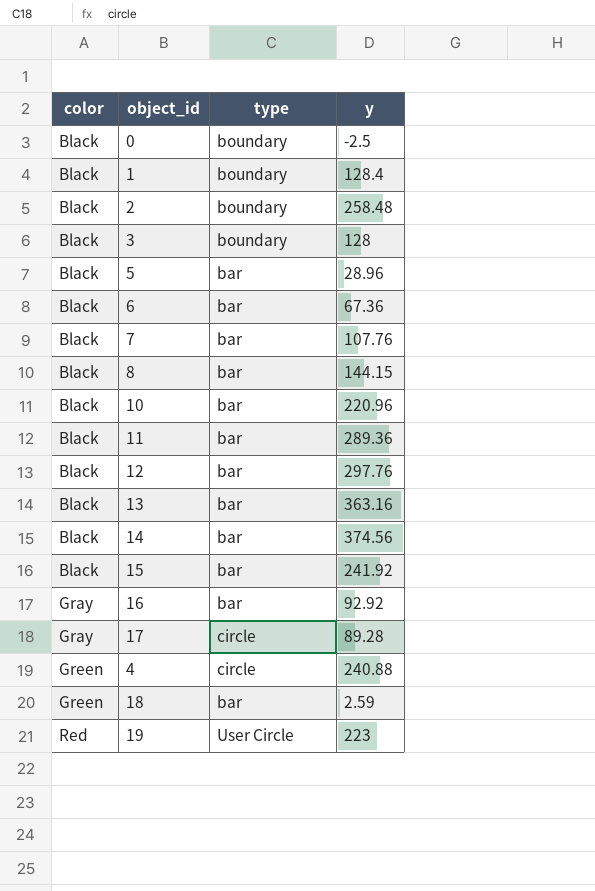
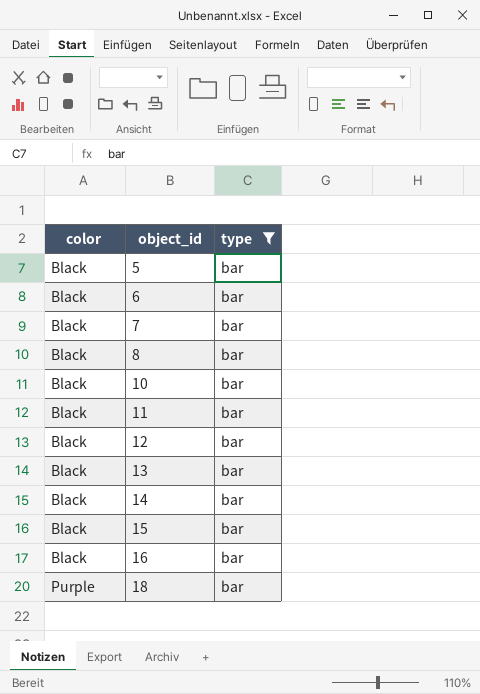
filter: none -> type = bar
column y | position: 4 -> none
16 | color: Gray -> Black
18 | color: Green -> Purple

